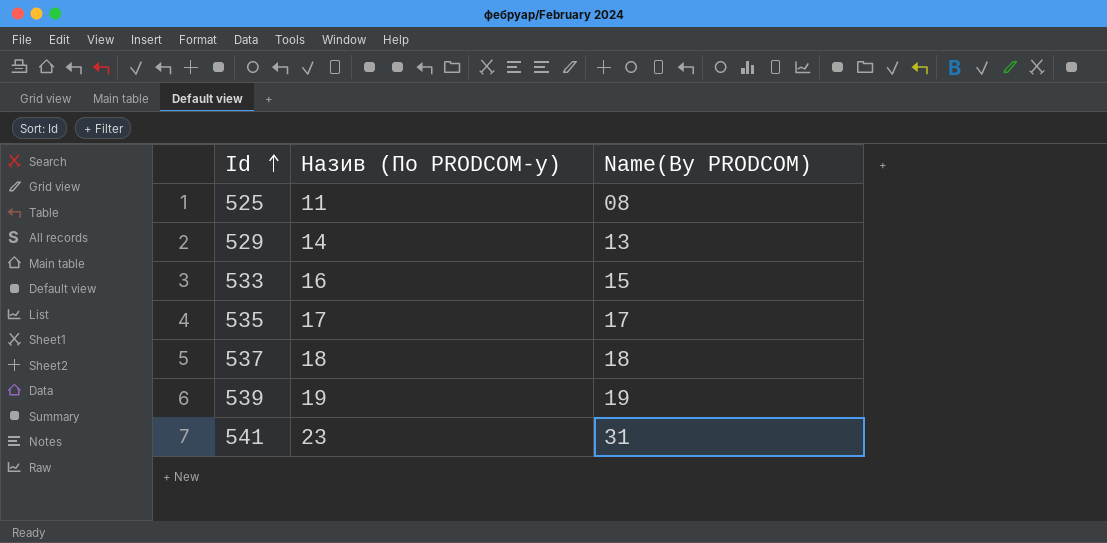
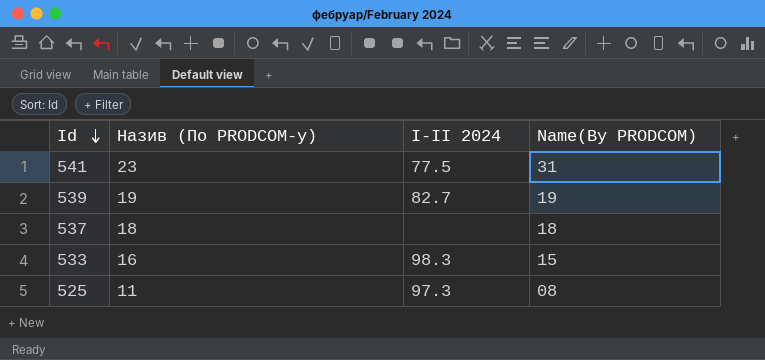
row order: Id ascending -> Id descending
column I-II 2024 | position: none -> 3
row 529: 14 | 13 -> none
row 535: 17 | 17 -> none

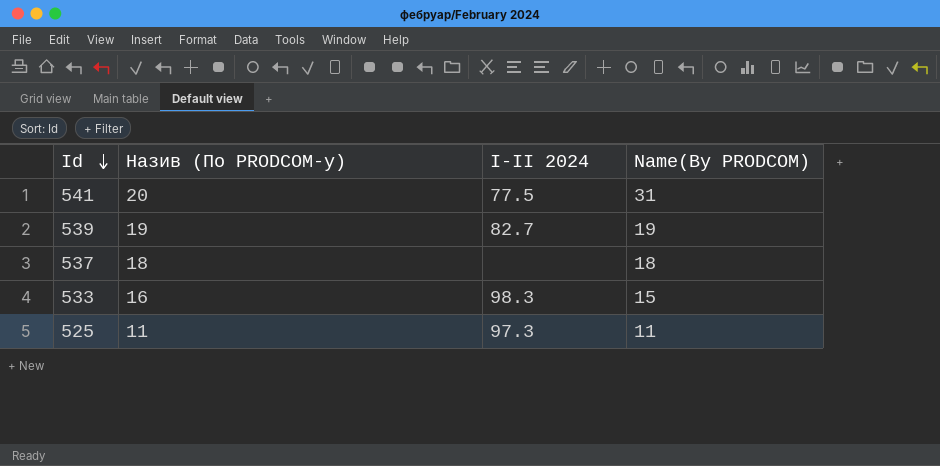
541 | Назив (Пo PRODCOM-у): 23 -> 20
525 | Name(By PRODCOM): 08 -> 11

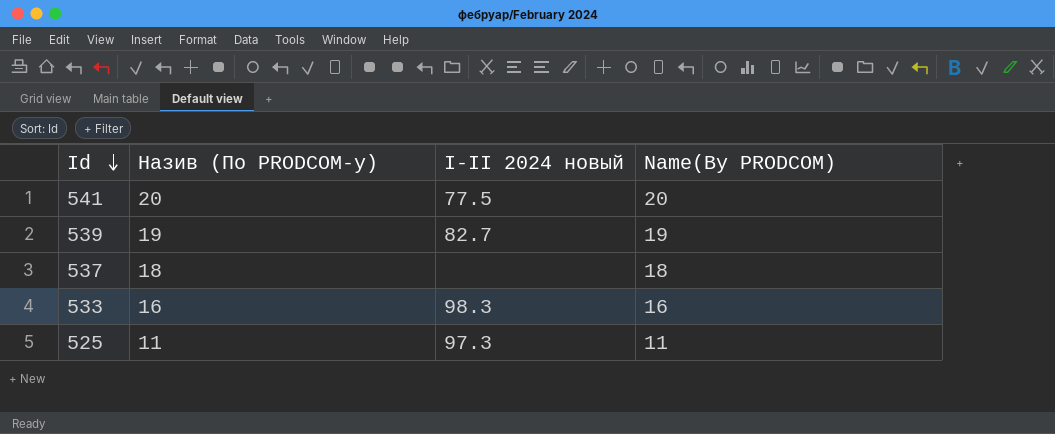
column name: I-II 2024 -> I-II 2024 новый
541 | Name(By PRODCOM): 31 -> 20
533 | Name(By PRODCOM): 15 -> 16

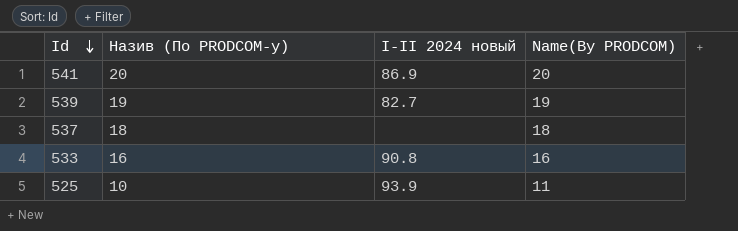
541 | I-II 2024 новый: 77.5 -> 86.9
533 | I-II 2024 новый: 98.3 -> 90.8
525 | Назив (Пo PRODCOM-у): 11 -> 10
525 | I-II 2024 новый: 97.3 -> 93.9

